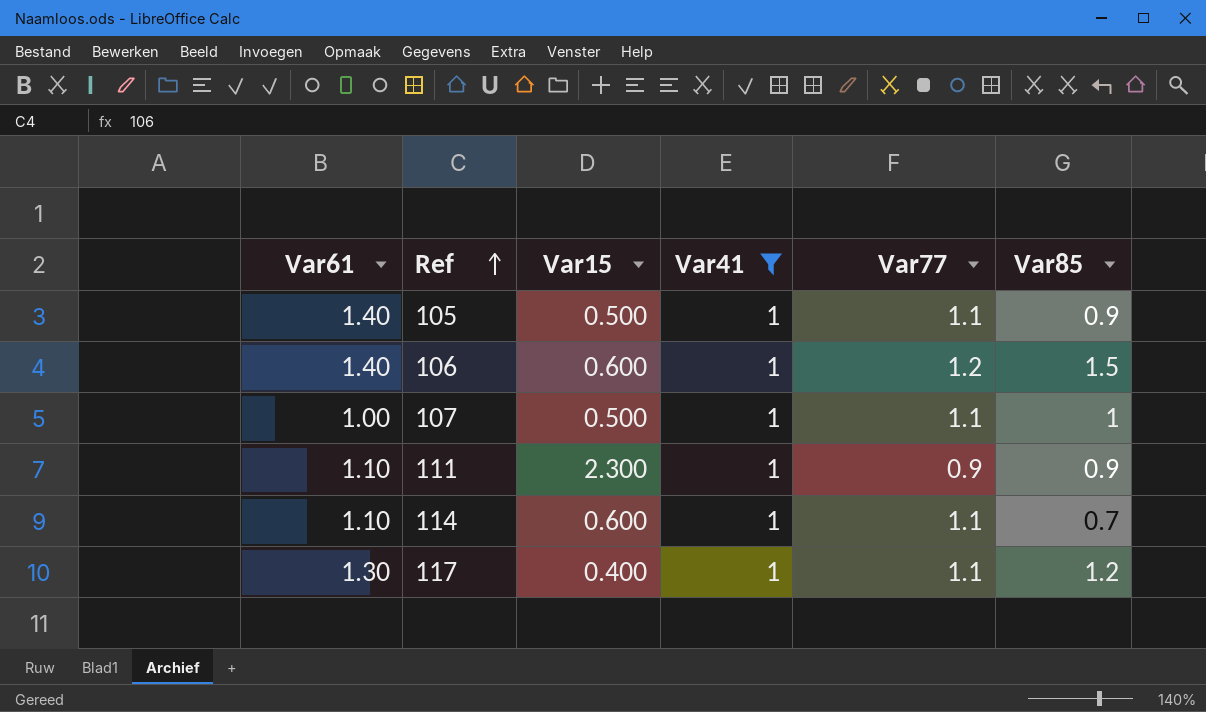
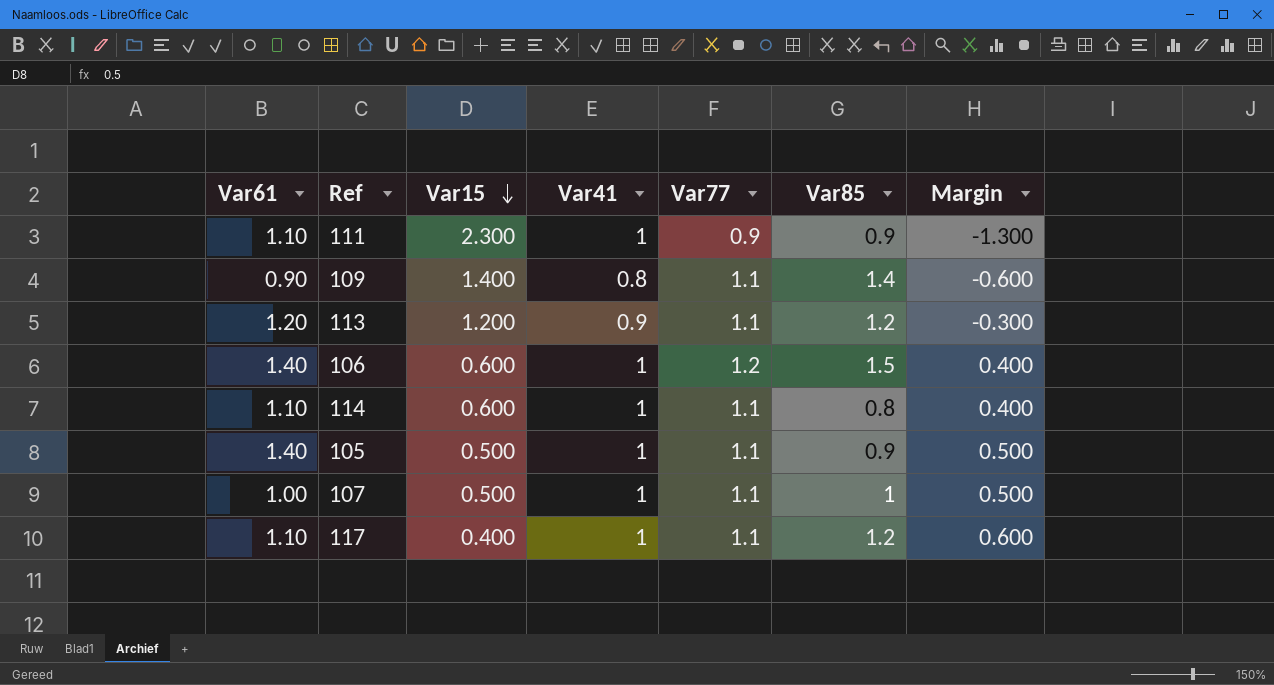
filter: Var41 = 1 -> none
row order: Ref ascending -> Var15 descending
column Margin | formula: none -> [Var41] - [Var15]
114 | Var85: 0.7 -> 0.8
117 | Var61: 1.30 -> 1.10

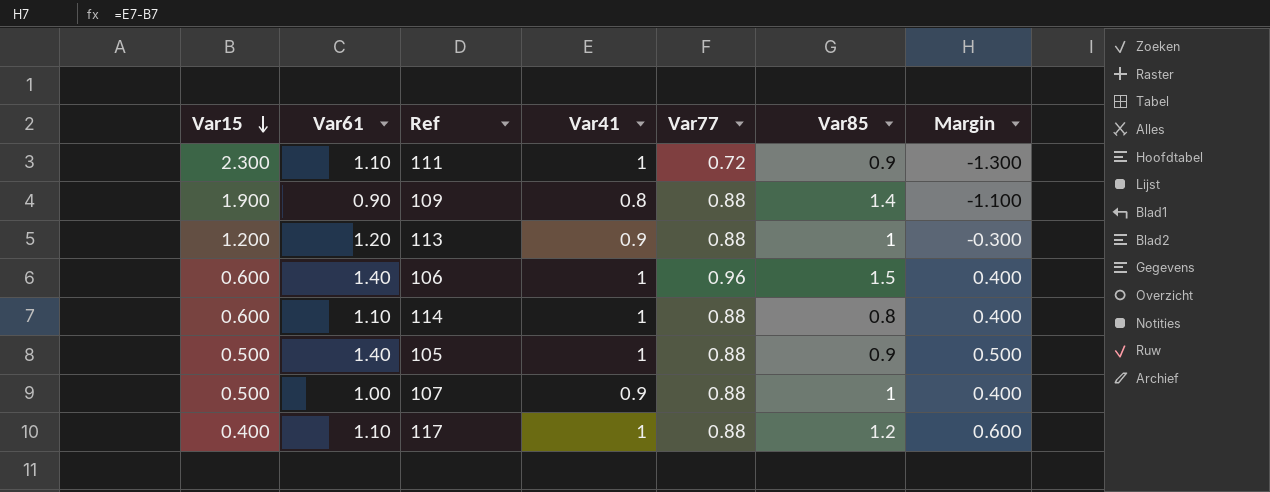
column Var15 | position: 3 -> 1
111 | Var77: 0.9 -> 0.72
109 | Var15: 1.400 -> 1.900
109 | Var77: 1.1 -> 0.88
109 | Margin: -0.600 -> -1.100
113 | Var77: 1.1 -> 0.88
113 | Var85: 1.2 -> 1
106 | Var77: 1.2 -> 0.96
114 | Var77: 1.1 -> 0.88
105 | Var77: 1.1 -> 0.88
107 | Var41: 1 -> 0.9
107 | Var77: 1.1 -> 0.88
107 | Margin: 0.500 -> 0.400
117 | Var77: 1.1 -> 0.88

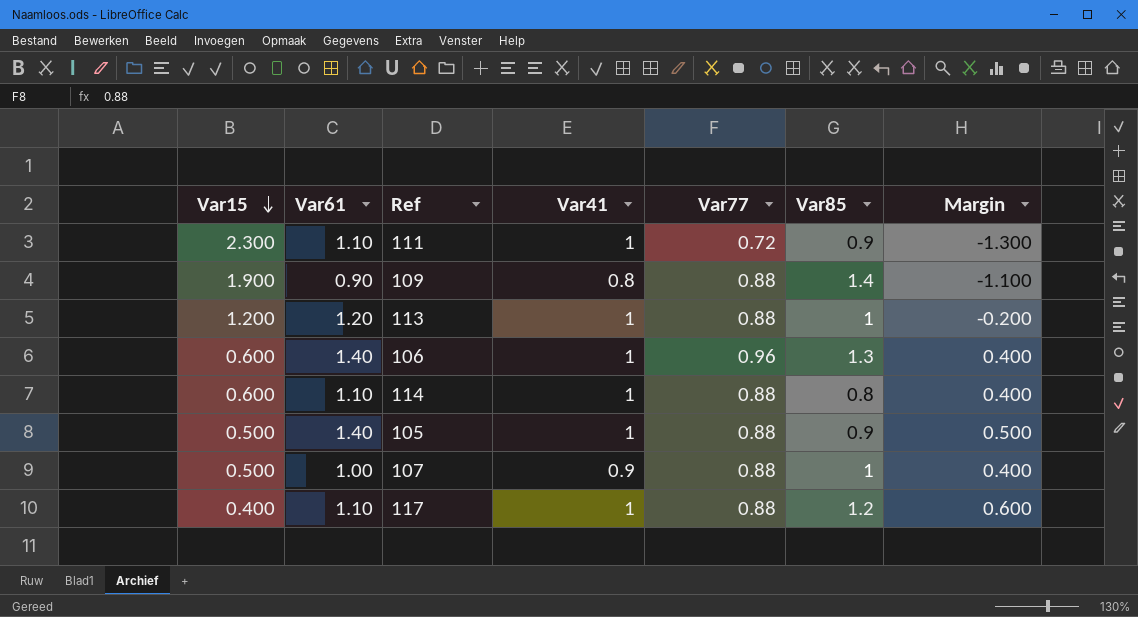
113 | Var41: 0.9 -> 1
113 | Margin: -0.300 -> -0.200
106 | Var85: 1.5 -> 1.3

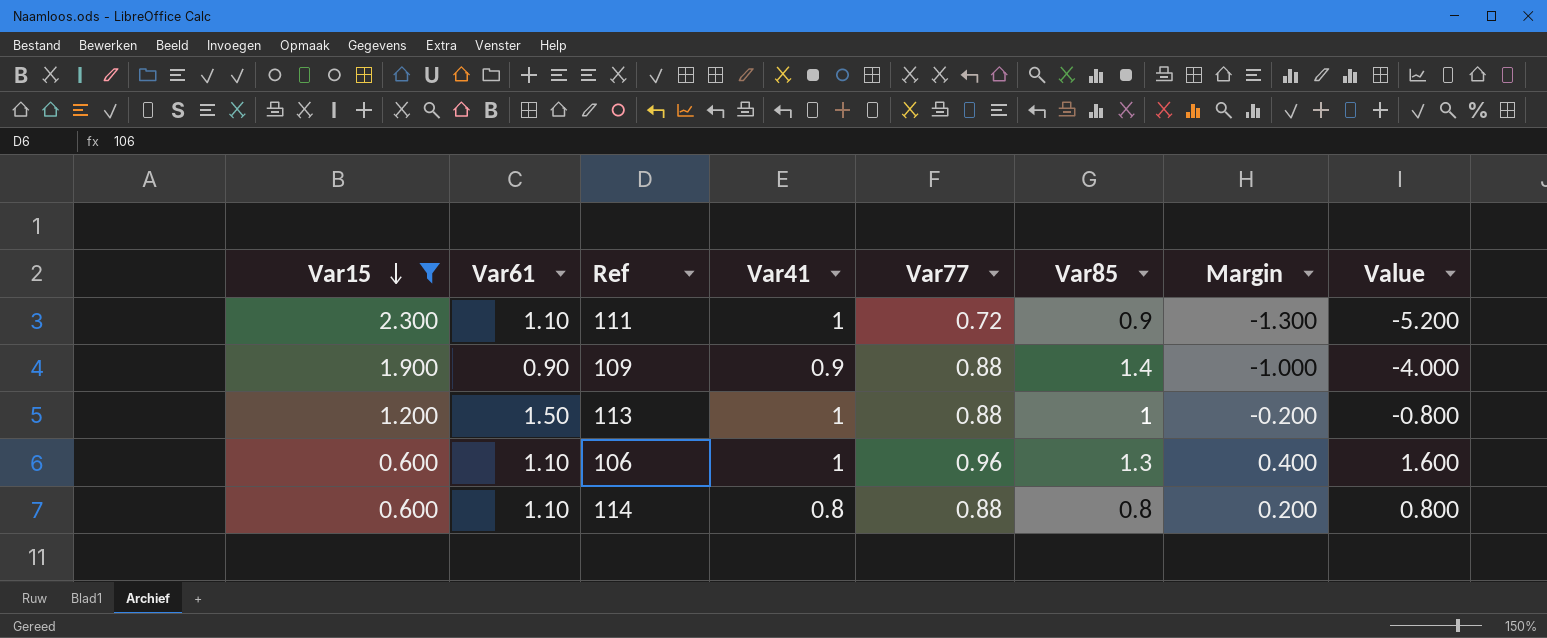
filter: none -> Var15 >= 0.600
column Value | formula: none -> [Margin] * 4
109 | Var41: 0.8 -> 0.9
109 | Margin: -1.100 -> -1.000
113 | Var61: 1.20 -> 1.50
106 | Var61: 1.40 -> 1.10
114 | Var41: 1 -> 0.8
114 | Margin: 0.400 -> 0.200

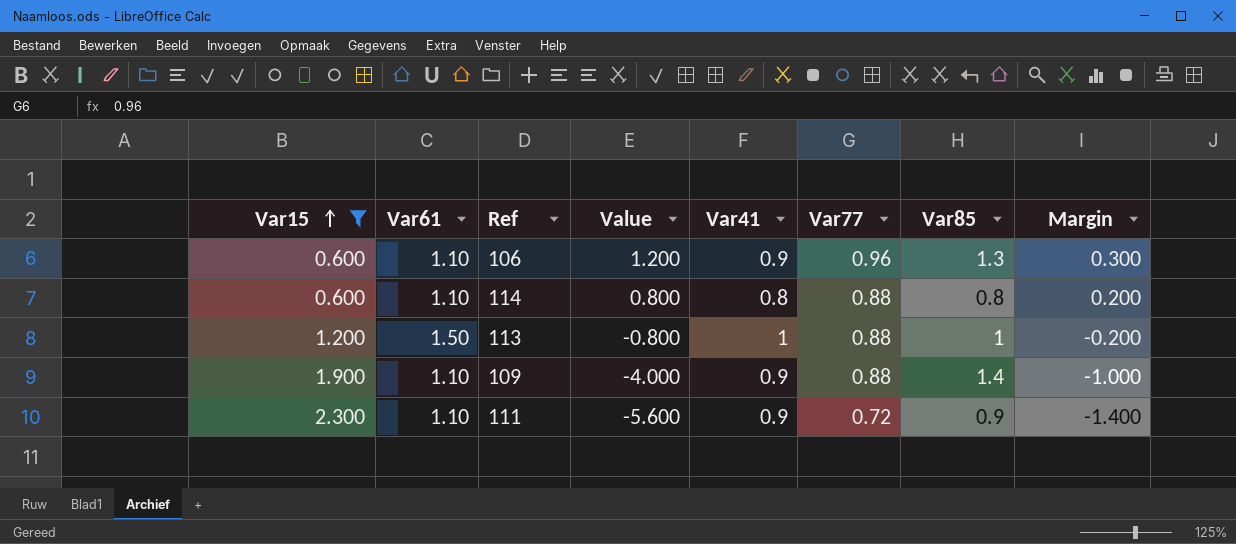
row order: Var15 descending -> Var15 ascending
column Value | position: 8 -> 4
106 | Value: 1.600 -> 1.200
106 | Var41: 1 -> 0.9
106 | Margin: 0.400 -> 0.300
109 | Var61: 0.90 -> 1.10
111 | Value: -5.200 -> -5.600
111 | Var41: 1 -> 0.9
111 | Margin: -1.300 -> -1.400

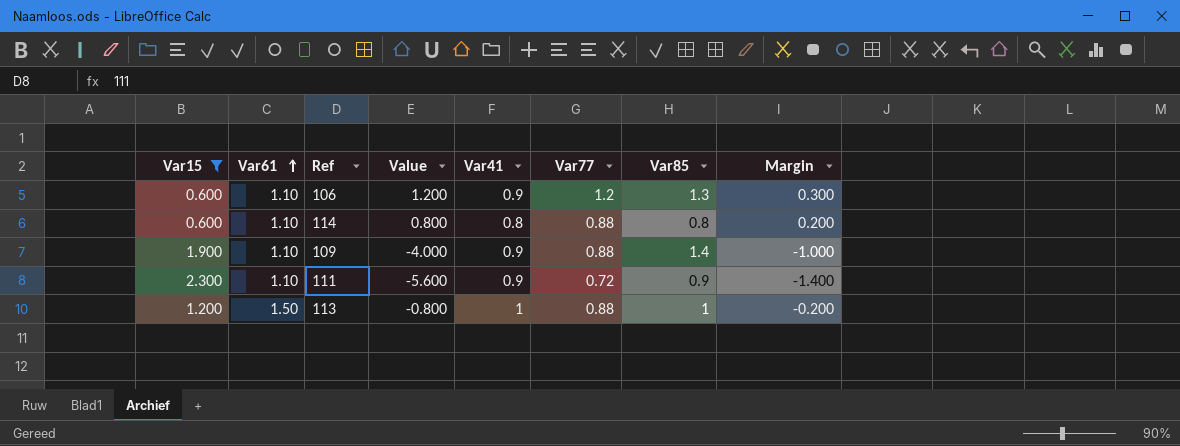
row order: Var15 ascending -> Var61 ascending
106 | Var77: 0.96 -> 1.2

